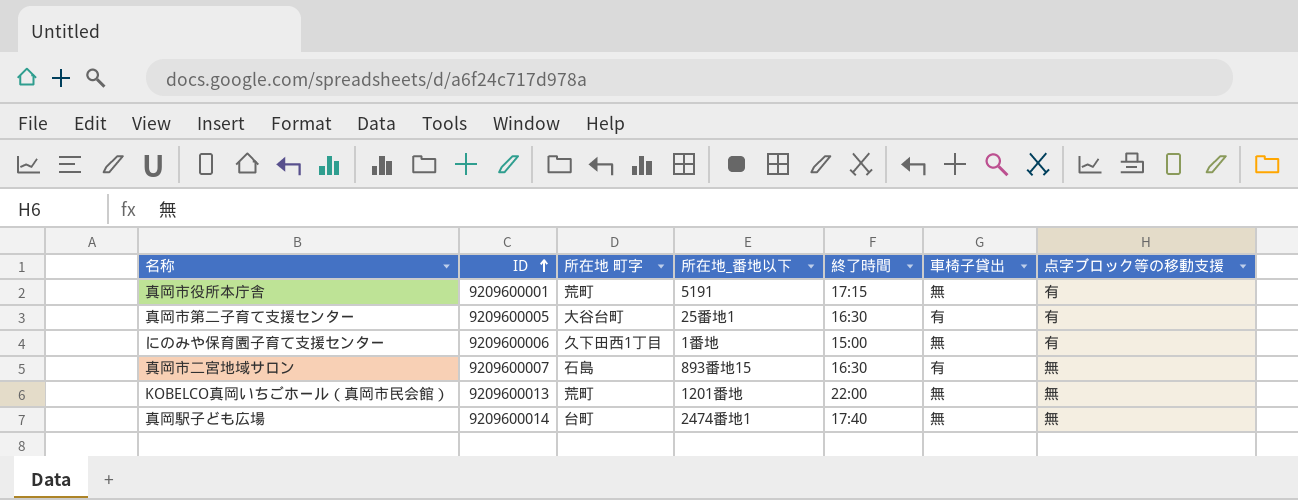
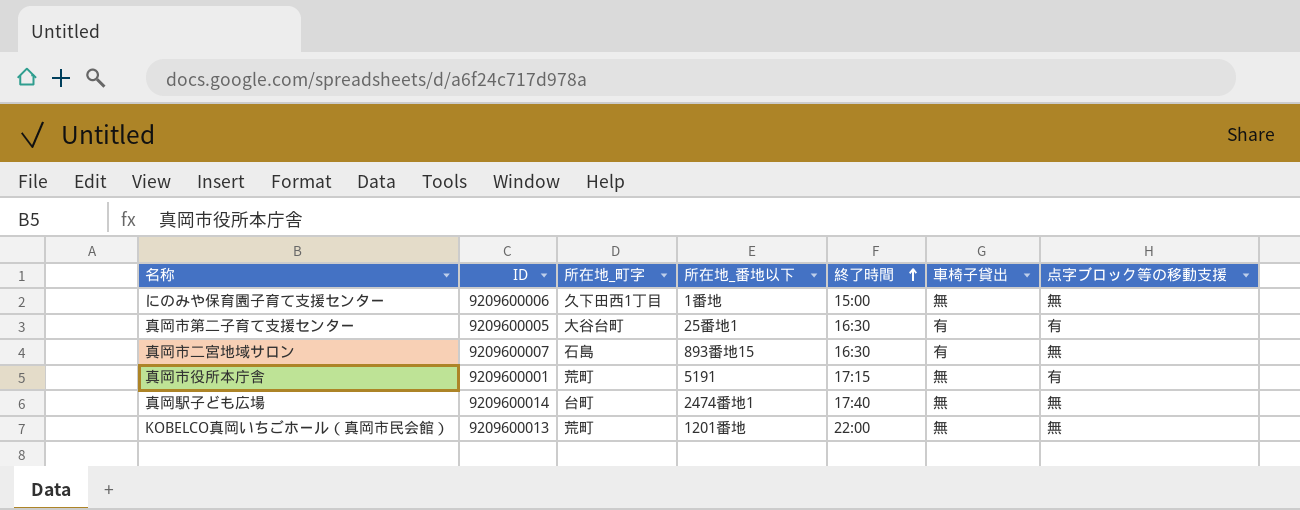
row order: ID ascending -> 終了時間 ascending
column name: 所在地 町字 -> 所在地_町字
にのみや保育園子育て支援センター | 点字ブロック等の移動支援: 有 -> 無

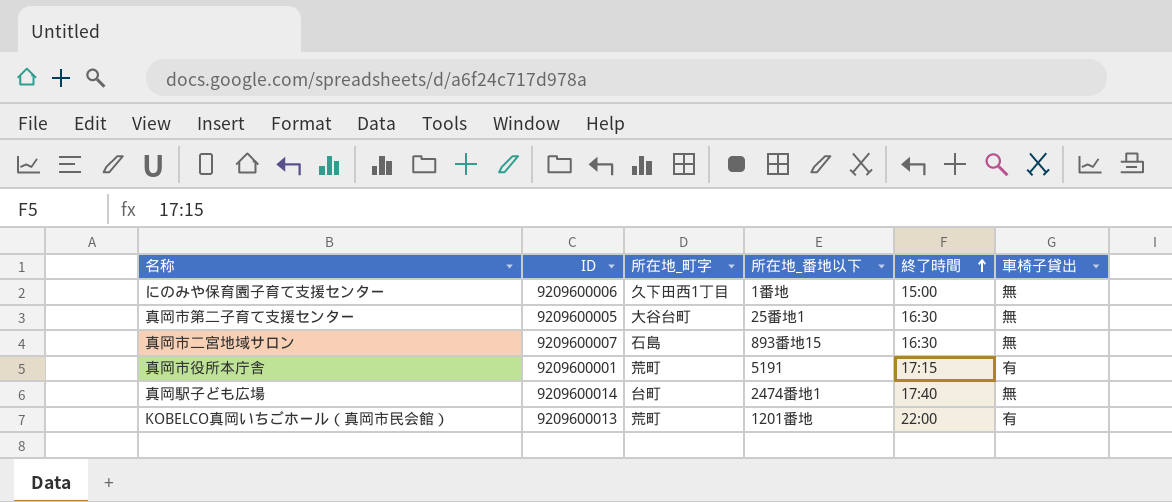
column 点字ブロック等の移動支援 | position: 7 -> none
真岡市第二子育て支援センター | 車椅子貸出: 有 -> 無
真岡市二宮地域サロン | 車椅子貸出: 有 -> 無
真岡市役所本庁舎 | 車椅子貸出: 無 -> 有
KOBELCO真岡いちごホール（真岡市民会館） | 車椅子貸出: 無 -> 有

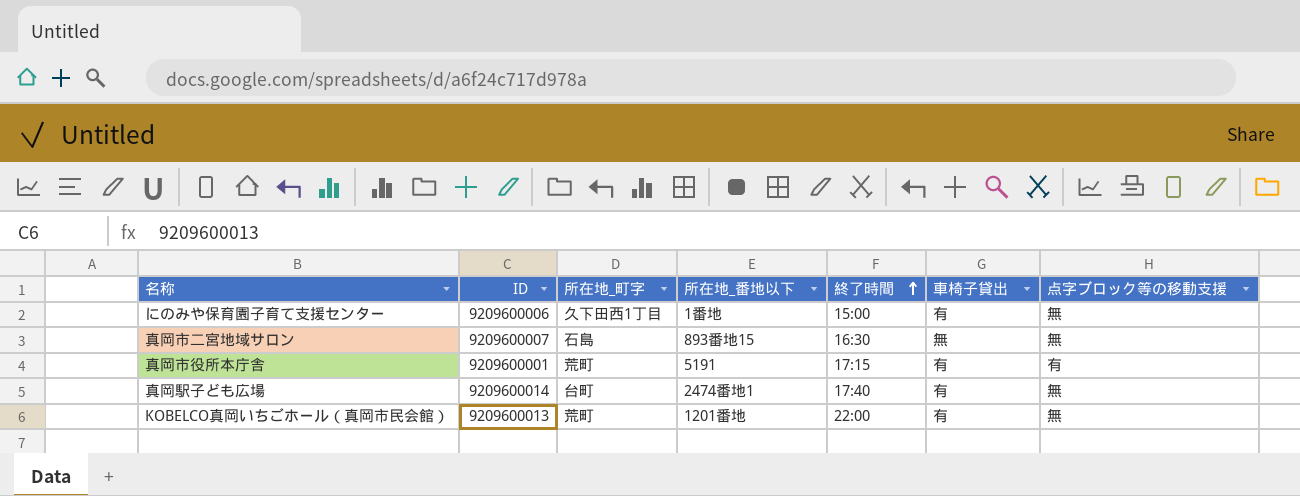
column 点字ブロック等の移動支援 | position: none -> 7
row 真岡市第二子育て支援センター: 9209600005 | 大谷台町 | 25番地1 | 16:30 | 無 -> none
にのみや保育園子育て支援センター | 車椅子貸出: 無 -> 有
真岡駅子ども広場 | 車椅子貸出: 無 -> 有

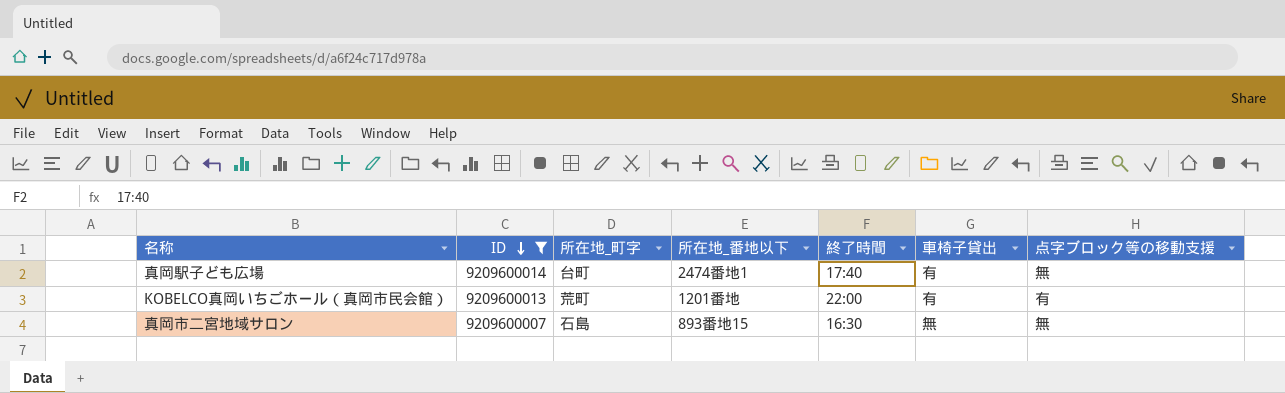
filter: none -> ID >= 9209600007
row order: 終了時間 ascending -> ID descending
KOBELCO真岡いちごホール（真岡市民会館） | 点字ブロック等の移動支援: 無 -> 有

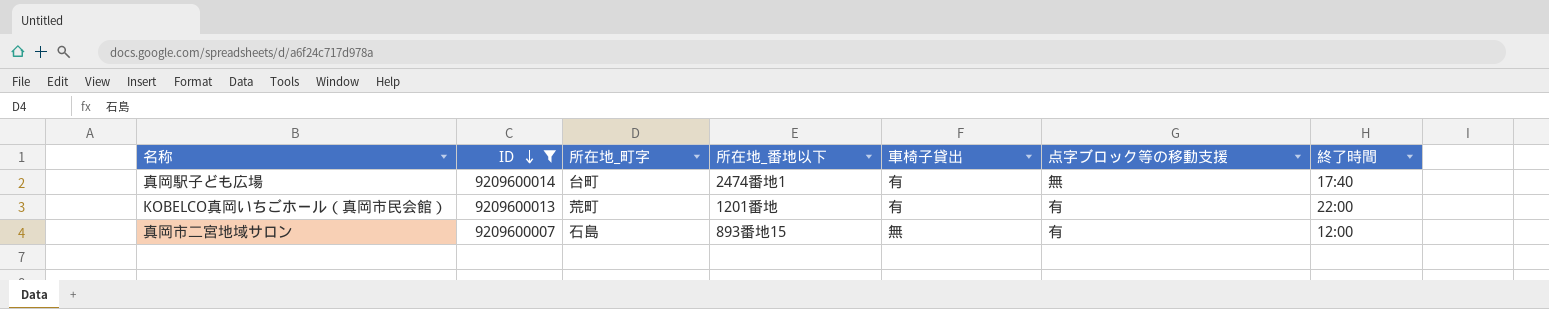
column 終了時間 | position: 5 -> 7
真岡市二宮地域サロン | 点字ブロック等の移動支援: 無 -> 有
真岡市二宮地域サロン | 終了時間: 16:30 -> 12:00

